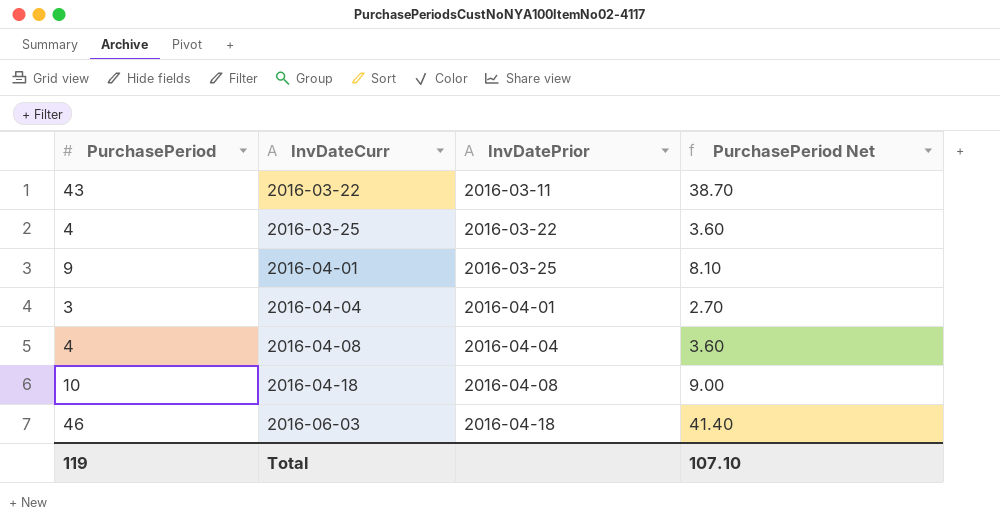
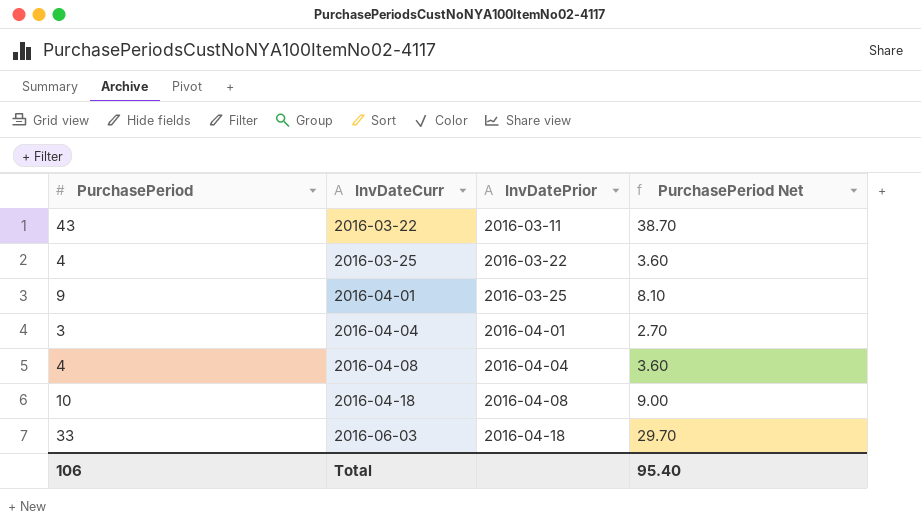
2016-06-03 | PurchasePeriod: 46 -> 33
2016-06-03 | PurchasePeriod Net: 41.40 -> 29.70
Total | PurchasePeriod: 119 -> 106
Total | PurchasePeriod Net: 107.10 -> 95.40

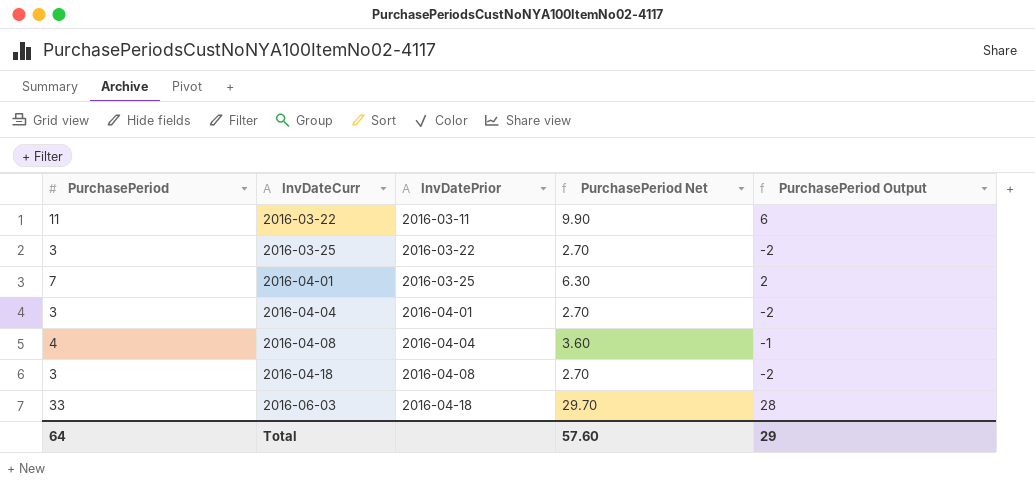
column PurchasePeriod Output | formula: none -> [PurchasePeriod] - 5
2016-03-22 | PurchasePeriod: 43 -> 11
2016-03-22 | PurchasePeriod Net: 38.70 -> 9.90
2016-03-25 | PurchasePeriod: 4 -> 3
2016-03-25 | PurchasePeriod Net: 3.60 -> 2.70
2016-04-01 | PurchasePeriod: 9 -> 7
2016-04-01 | PurchasePeriod Net: 8.10 -> 6.30
2016-04-18 | PurchasePeriod: 10 -> 3
2016-04-18 | PurchasePeriod Net: 9.00 -> 2.70
Total | PurchasePeriod: 106 -> 64
Total | PurchasePeriod Net: 95.40 -> 57.60

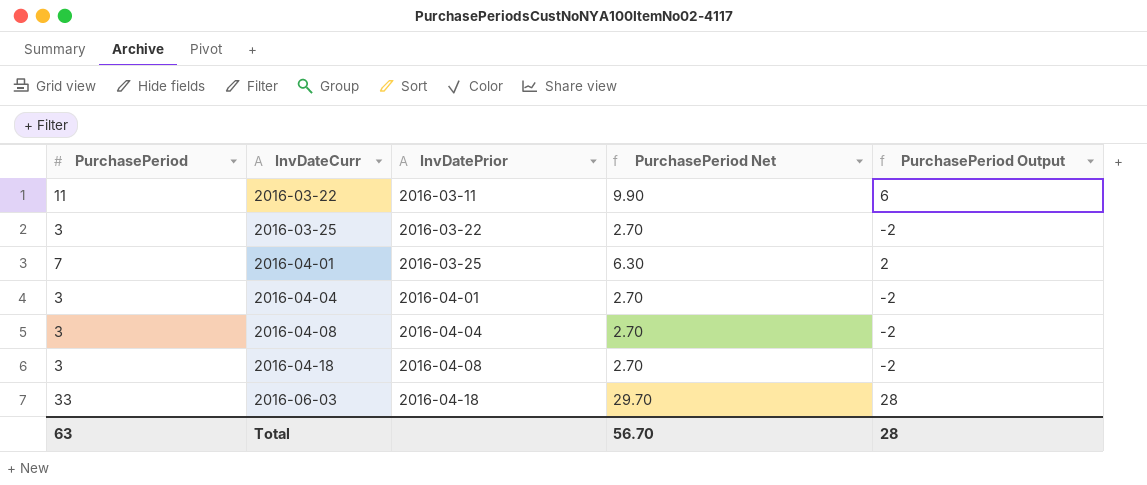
2016-04-08 | PurchasePeriod: 4 -> 3
2016-04-08 | PurchasePeriod Net: 3.60 -> 2.70
2016-04-08 | PurchasePeriod Output: -1 -> -2
Total | PurchasePeriod: 64 -> 63
Total | PurchasePeriod Net: 57.60 -> 56.70
Total | PurchasePeriod Output: 29 -> 28

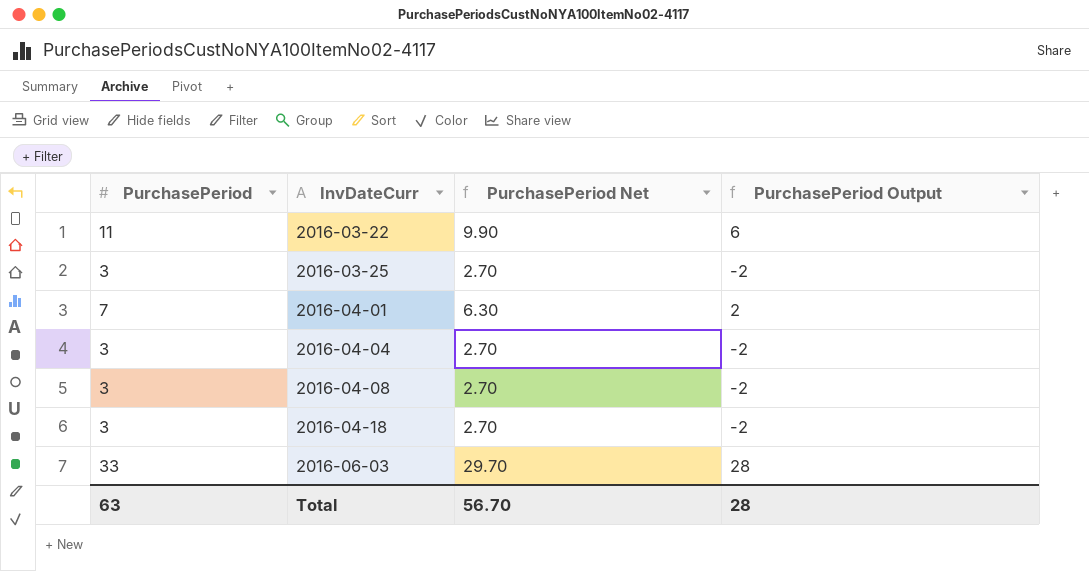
column InvDatePrior | position: 3 -> none

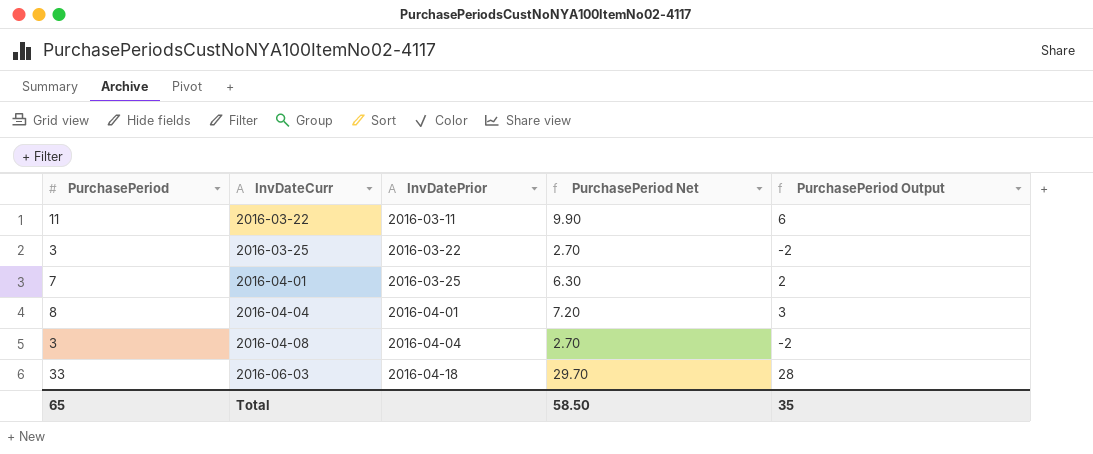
column InvDatePrior | position: none -> 3
row 2016-04-18: 3 | 2.70 | -2 -> none
2016-04-04 | PurchasePeriod: 3 -> 8
2016-04-04 | PurchasePeriod Net: 2.70 -> 7.20
2016-04-04 | PurchasePeriod Output: -2 -> 3
Total | PurchasePeriod: 63 -> 65
Total | PurchasePeriod Net: 56.70 -> 58.50
Total | PurchasePeriod Output: 28 -> 35

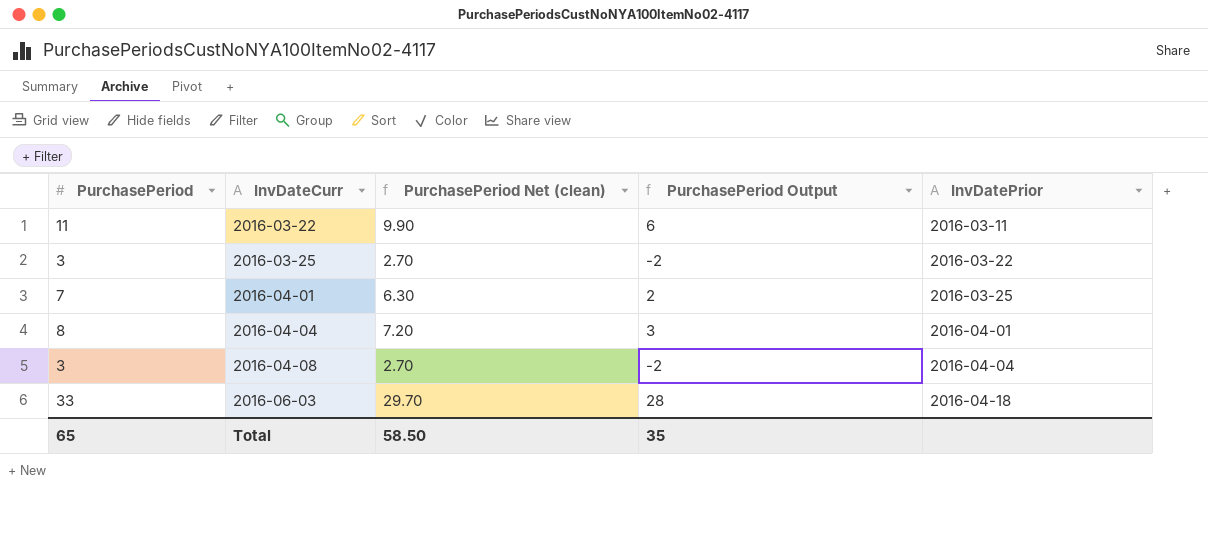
column name: PurchasePeriod Net -> PurchasePeriod Net (clean)
column InvDatePrior | position: 3 -> 5

